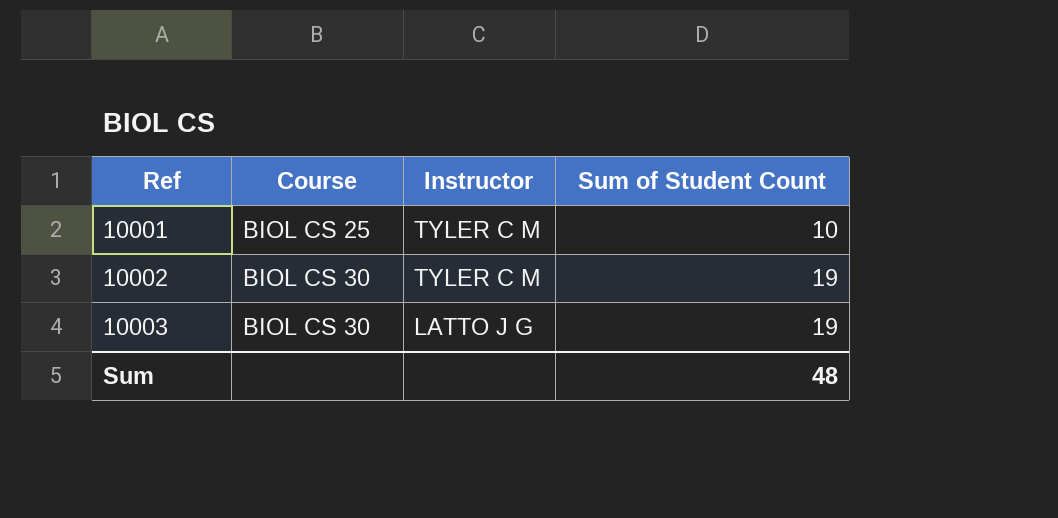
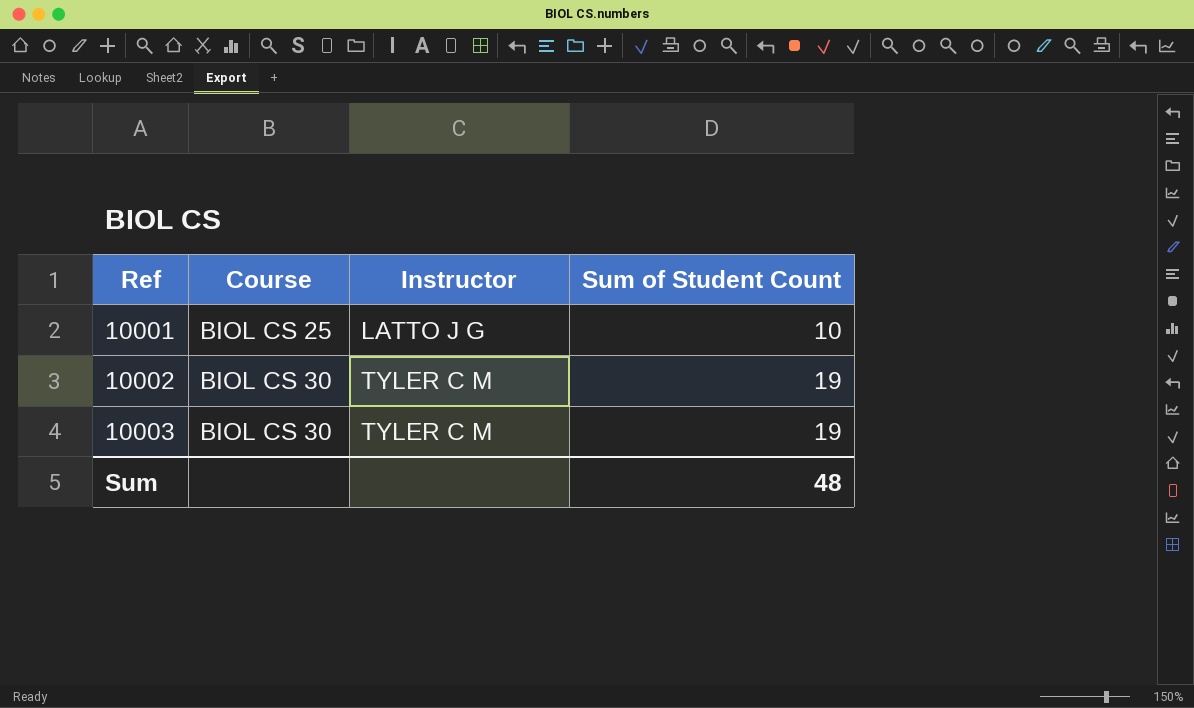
10001 | Instructor: TYLER C M -> LATTO J G
10003 | Instructor: LATTO J G -> TYLER C M

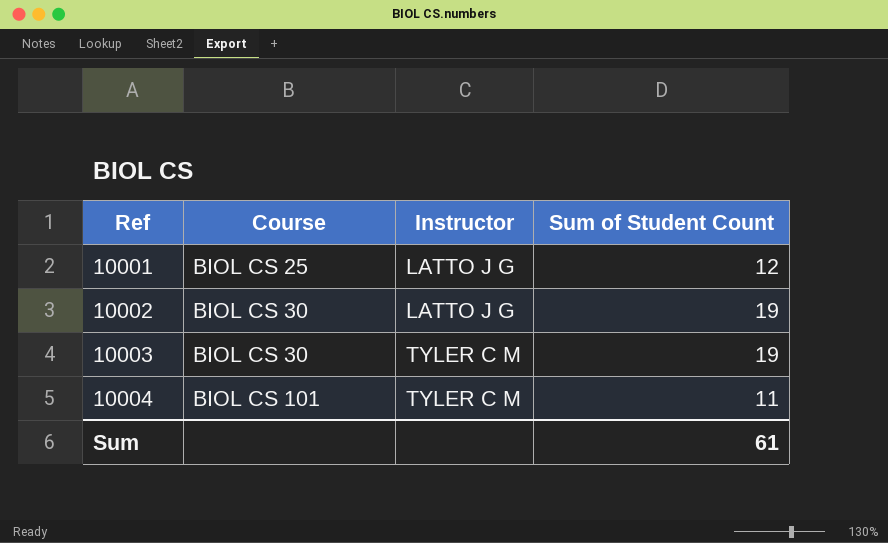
10001 | Sum of Student Count: 10 -> 12
10002 | Instructor: TYLER C M -> LATTO J G
row 10004: none -> BIOL CS 101 | TYLER C M | 11
Sum | Sum of Student Count: 48 -> 61

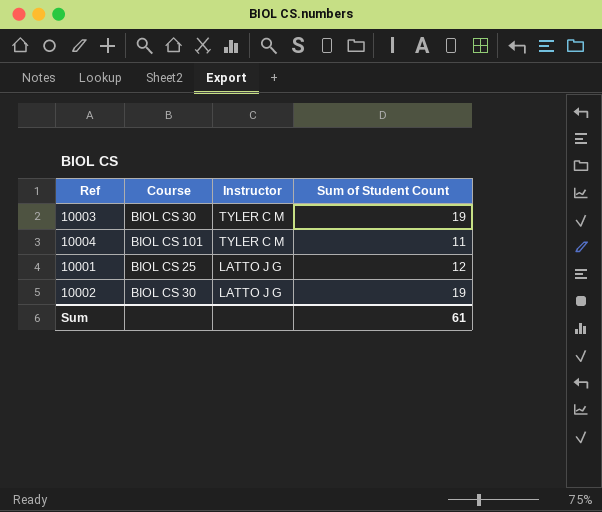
row order: Ref ascending -> Instructor descending

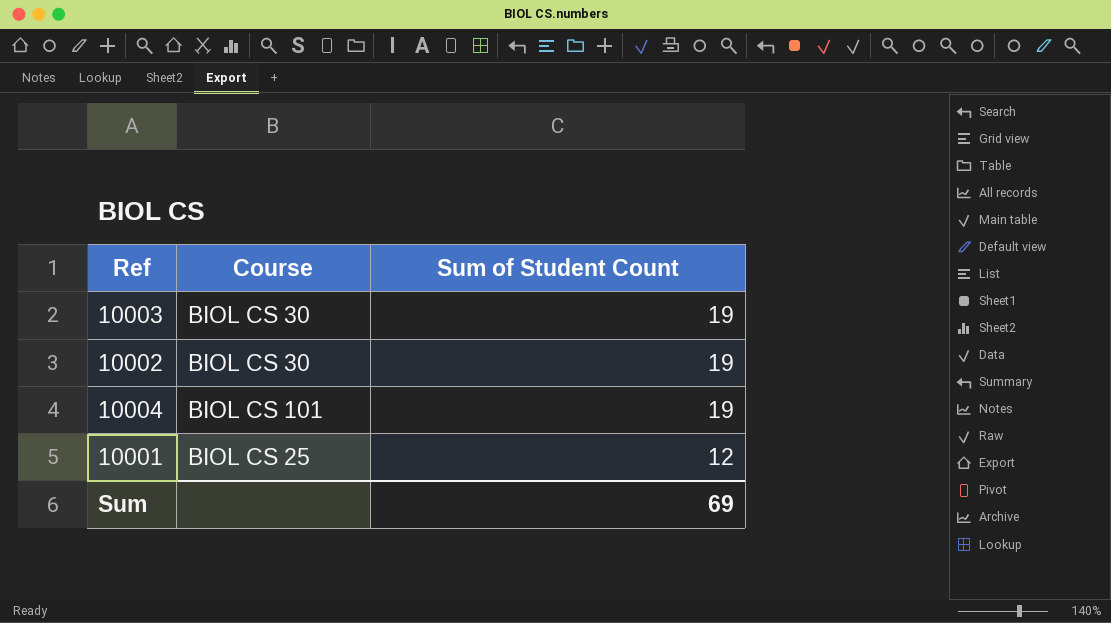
row order: Instructor descending -> Sum of Student Count descending
column Instructor | position: 3 -> none
10004 | Sum of Student Count: 11 -> 19
Sum | Sum of Student Count: 61 -> 69

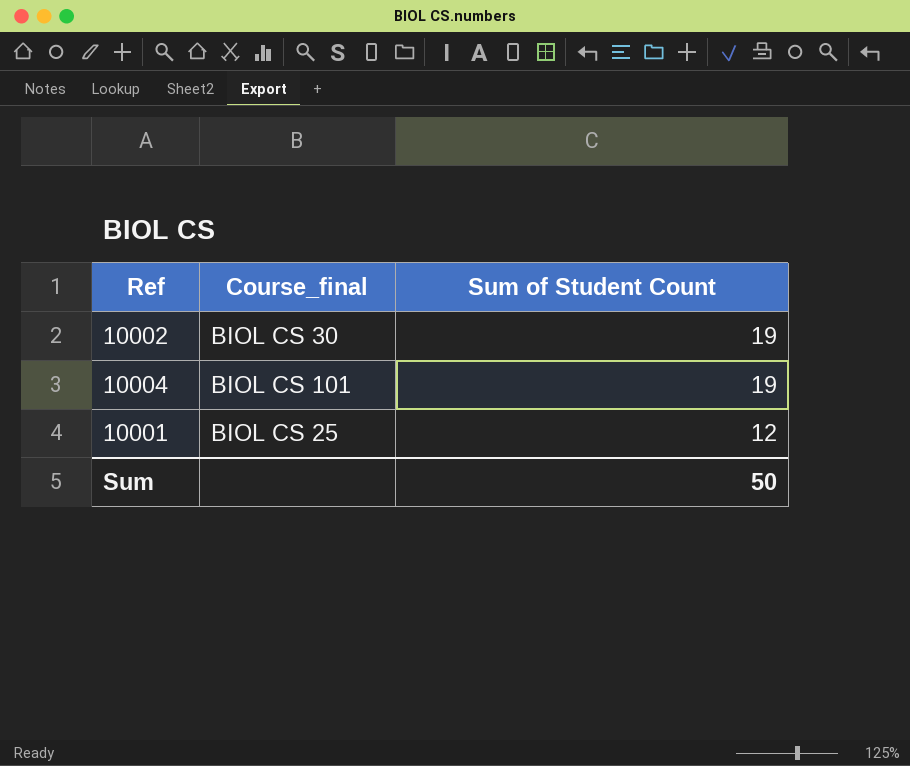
column name: Course -> Course_final
row 10003: BIOL CS 30 | 19 -> none
Sum | Sum of Student Count: 69 -> 50

